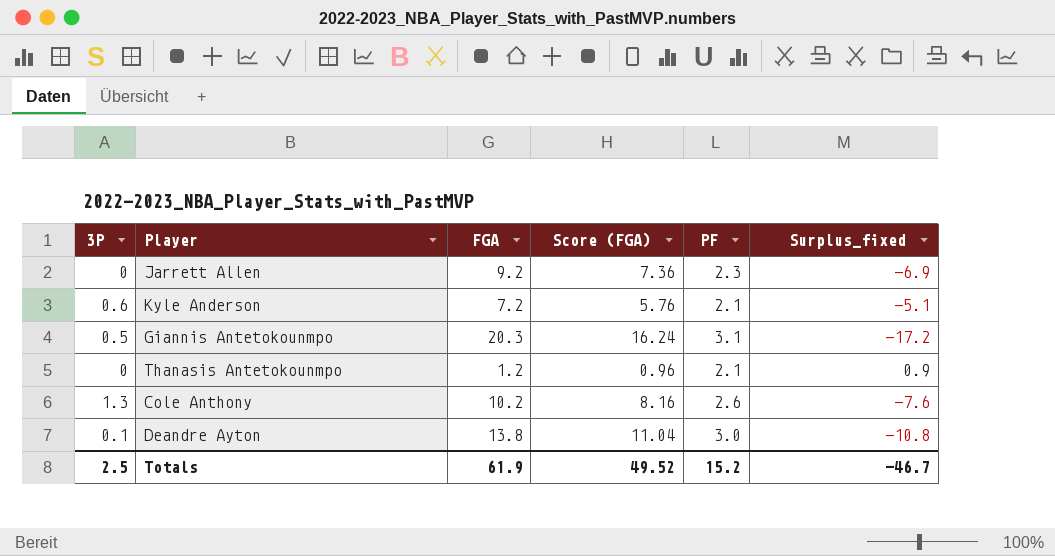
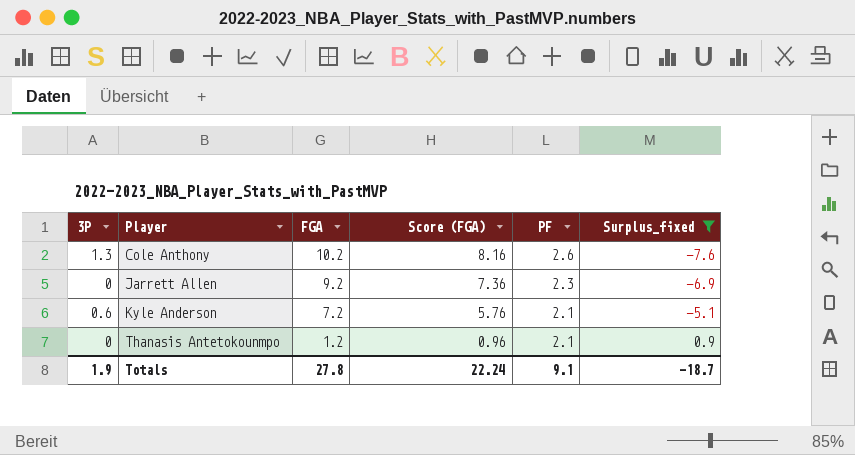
filter: none -> Surplus_fixed >= -7.6
row order: none -> Player ascending
Totals | 3P: 2.5 -> 1.9
Totals | FGA: 61.9 -> 27.8
Totals | Score (FGA): 49.52 -> 22.24
Totals | PF: 15.2 -> 9.1
Totals | Surplus_fixed: -46.7 -> -18.7

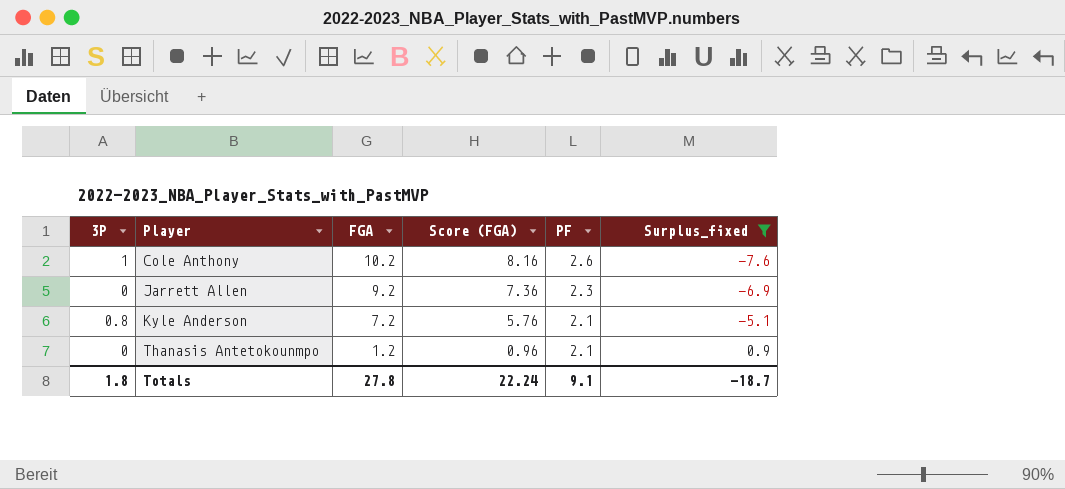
Cole Anthony | 3P: 1.3 -> 1
Kyle Anderson | 3P: 0.6 -> 0.8
Totals | 3P: 1.9 -> 1.8

